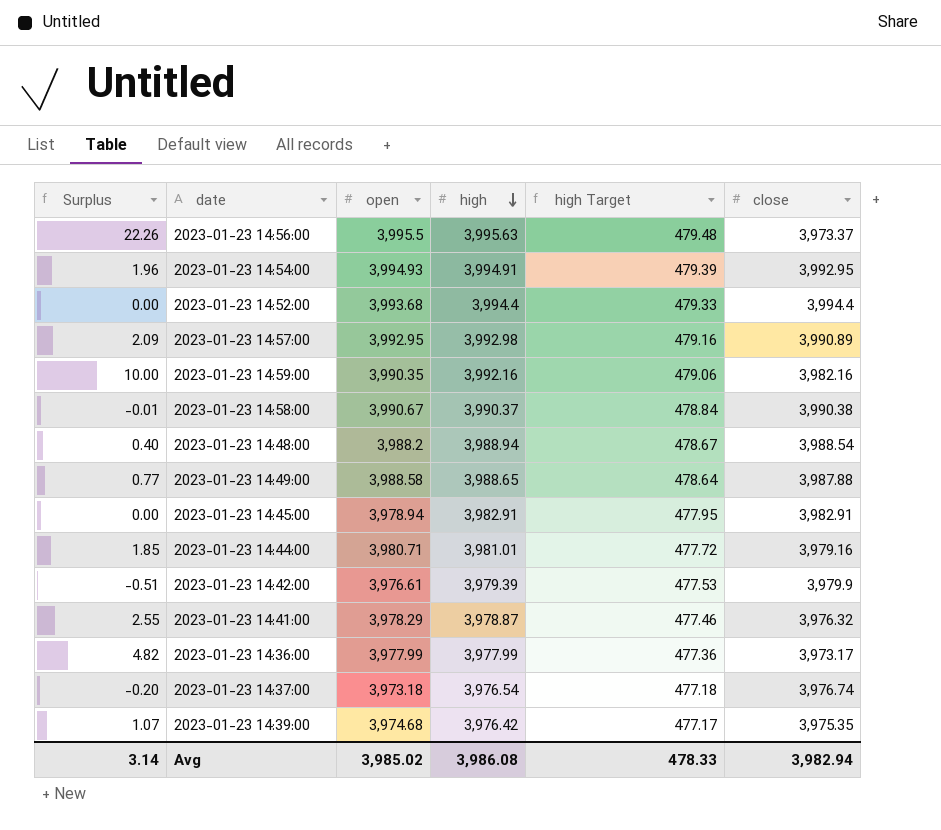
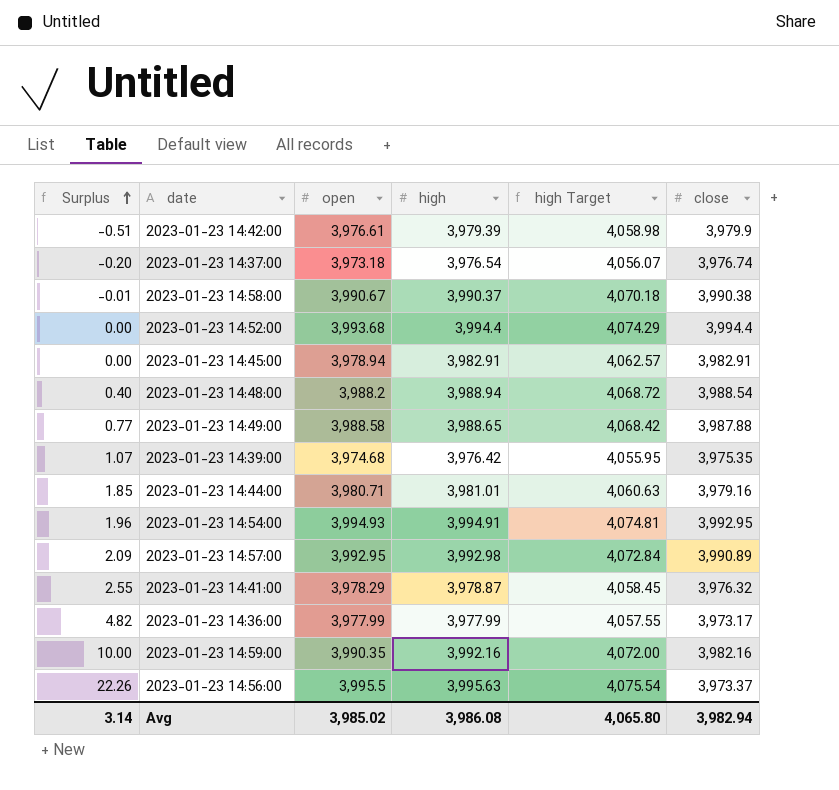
row order: high descending -> Surplus ascending
column high Target | formula: [high] * 0.12 -> [high] * 1.02
Avg | high Target: 478.33 -> 4,065.80

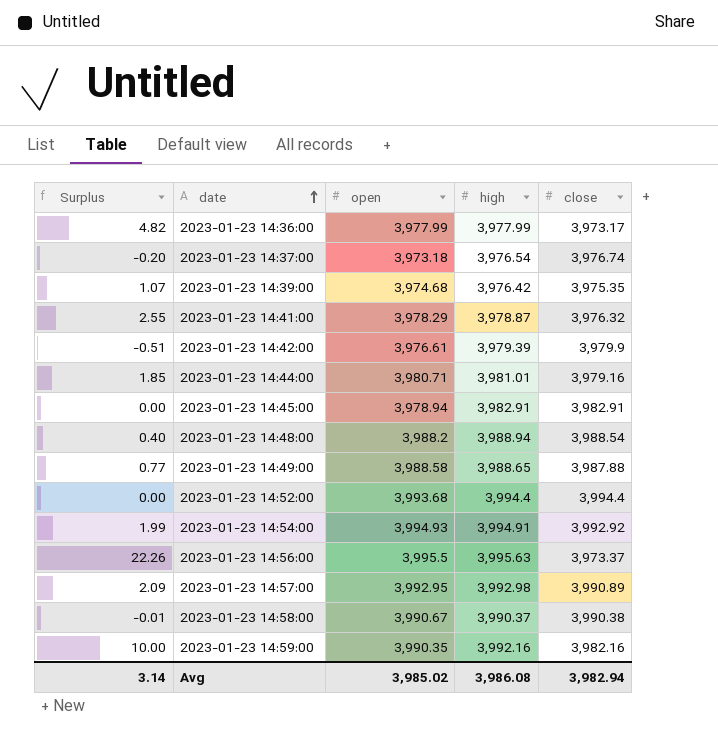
row order: Surplus ascending -> date ascending
column high Target | formula: [high] * 1.02 -> none
2023-01-23 14:54:00 | Surplus: 1.96 -> 1.99
2023-01-23 14:54:00 | close: 3,992.95 -> 3,992.92

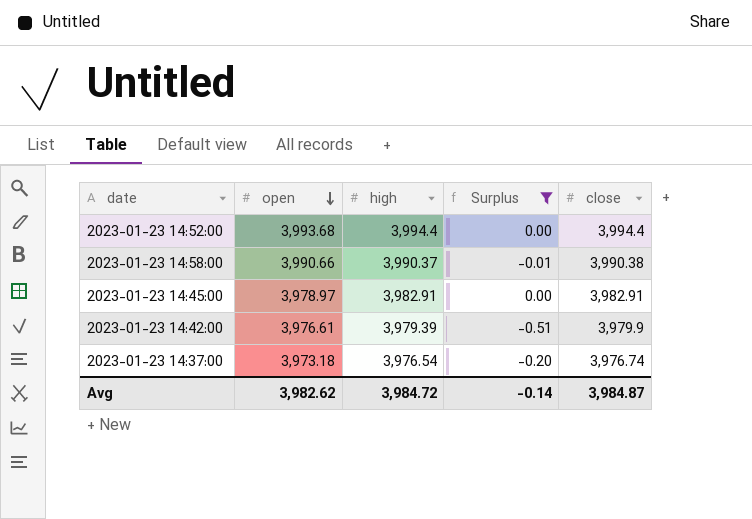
filter: none -> Surplus <= 0.00
row order: date ascending -> open descending
column Surplus | position: 1 -> 4
2023-01-23 14:58:00 | open: 3,990.67 -> 3,990.66
2023-01-23 14:45:00 | open: 3,978.94 -> 3,978.97
Avg | open: 3,985.02 -> 3,982.62
Avg | high: 3,986.08 -> 3,984.72
Avg | Surplus: 3.14 -> -0.14
Avg | close: 3,982.94 -> 3,984.87

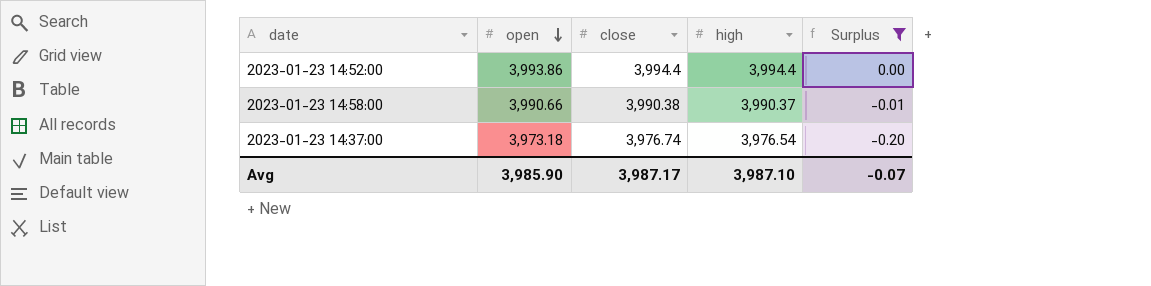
column close | position: 5 -> 3
row 2023-01-23 14:45:00: 3,978.97 | 3,982.91 | 0.00 | 3,982.91 -> none
row 2023-01-23 14:42:00: 3,976.61 | 3,979.39 | -0.51 | 3,979.9 -> none
2023-01-23 14:52:00 | open: 3,993.68 -> 3,993.86
Avg | open: 3,982.62 -> 3,985.90
Avg | close: 3,984.87 -> 3,987.17
Avg | high: 3,984.72 -> 3,987.10
Avg | Surplus: -0.14 -> -0.07

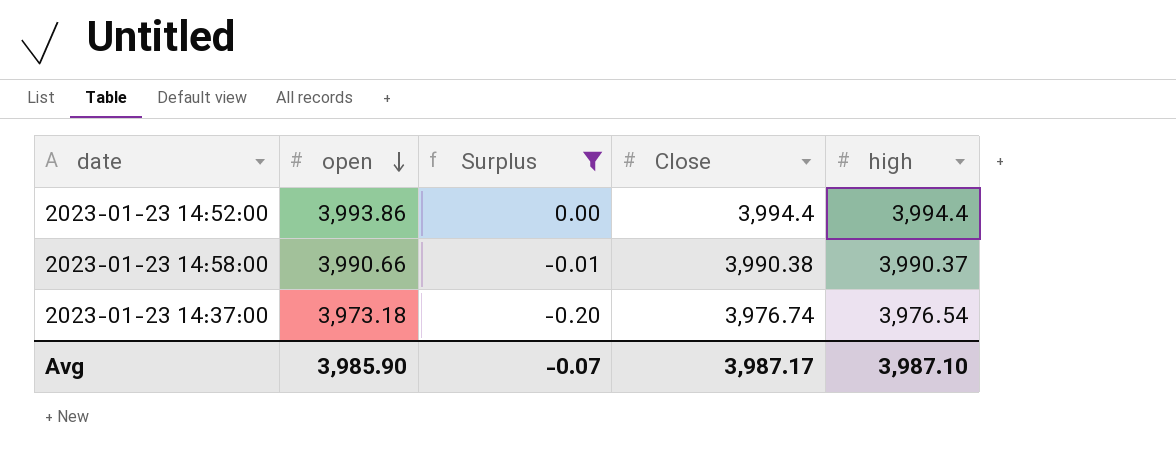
column Surplus | position: 5 -> 3
column name: close -> Close

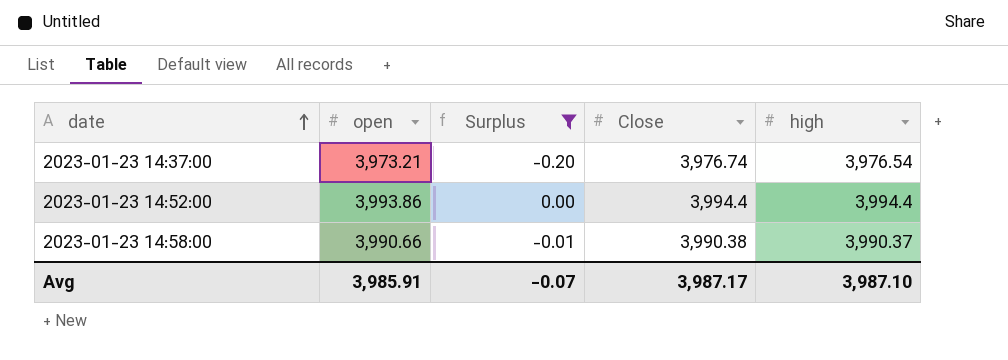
row order: open descending -> date ascending
2023-01-23 14:37:00 | open: 3,973.18 -> 3,973.21
Avg | open: 3,985.90 -> 3,985.91

